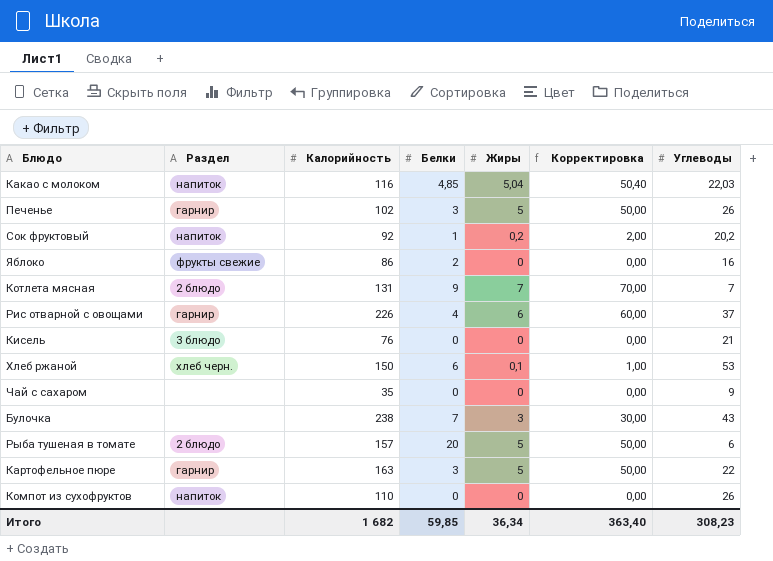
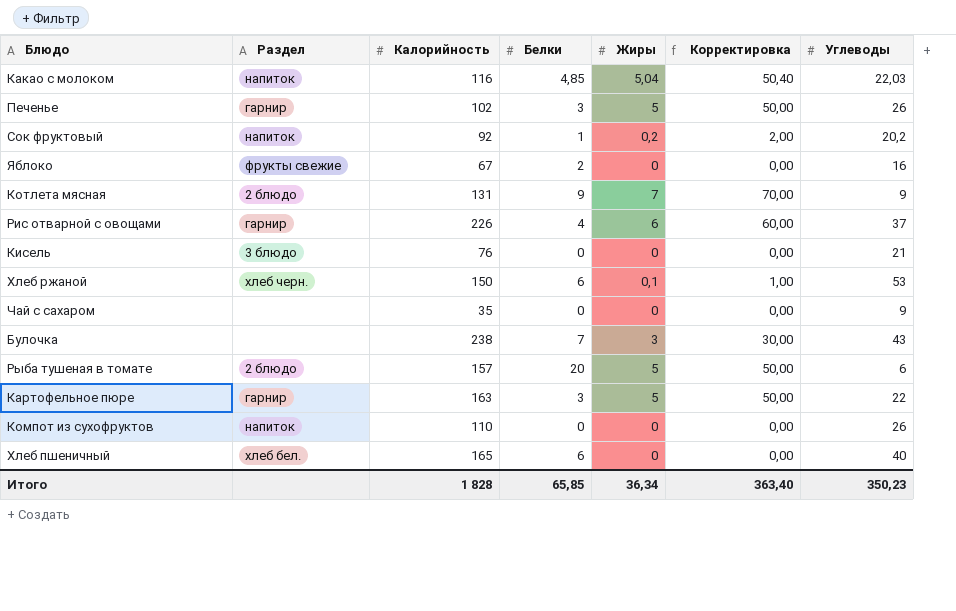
Яблоко | Калорийность: 86 -> 67
Котлета мясная | Углеводы: 7 -> 9
row Хлеб пшеничный: none -> хлеб бел. | 165 | 6 | 0 | 0,00 | 40
Итого | Калорийность: 1 682 -> 1 828
Итого | Белки: 59,85 -> 65,85
Итого | Углеводы: 308,23 -> 350,23

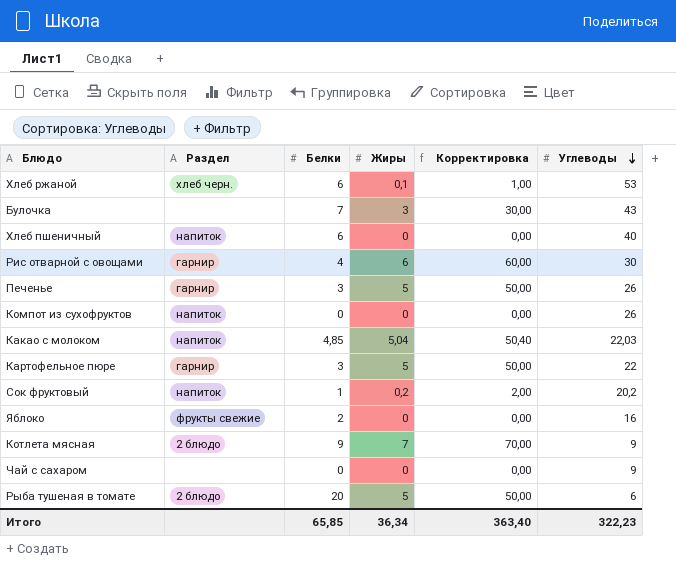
row order: none -> Углеводы descending
column Калорийность | position: 3 -> none
row Кисель: 3 блюдо | 76 | 0 | 0 | 0,00 | 21 -> none
Хлеб пшеничный | Раздел: хлеб бел. -> напиток
Рис отварной с овощами | Углеводы: 37 -> 30
Итого | Углеводы: 350,23 -> 322,23

